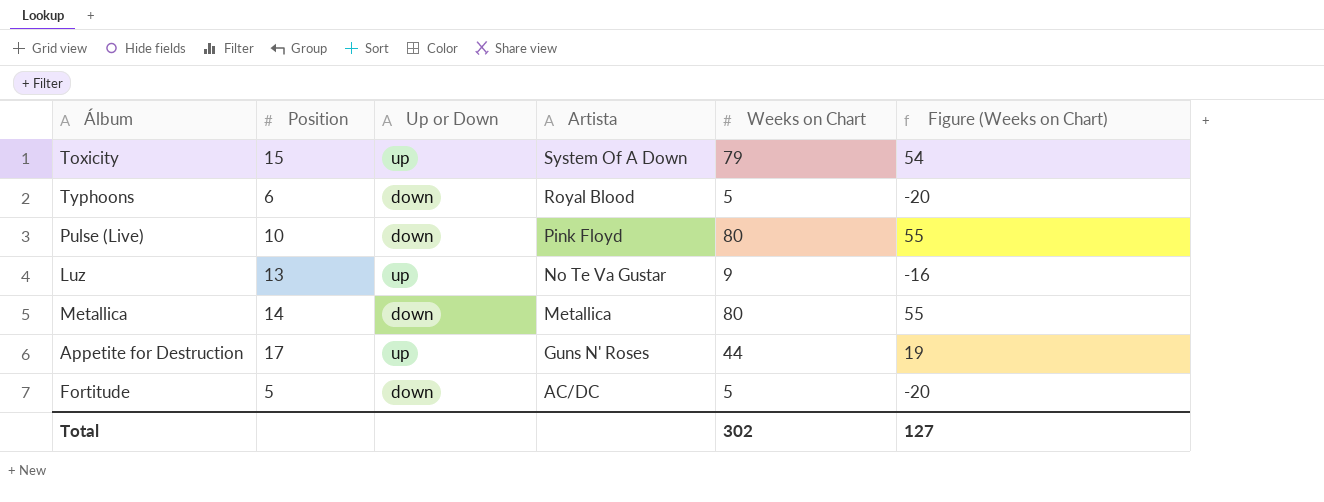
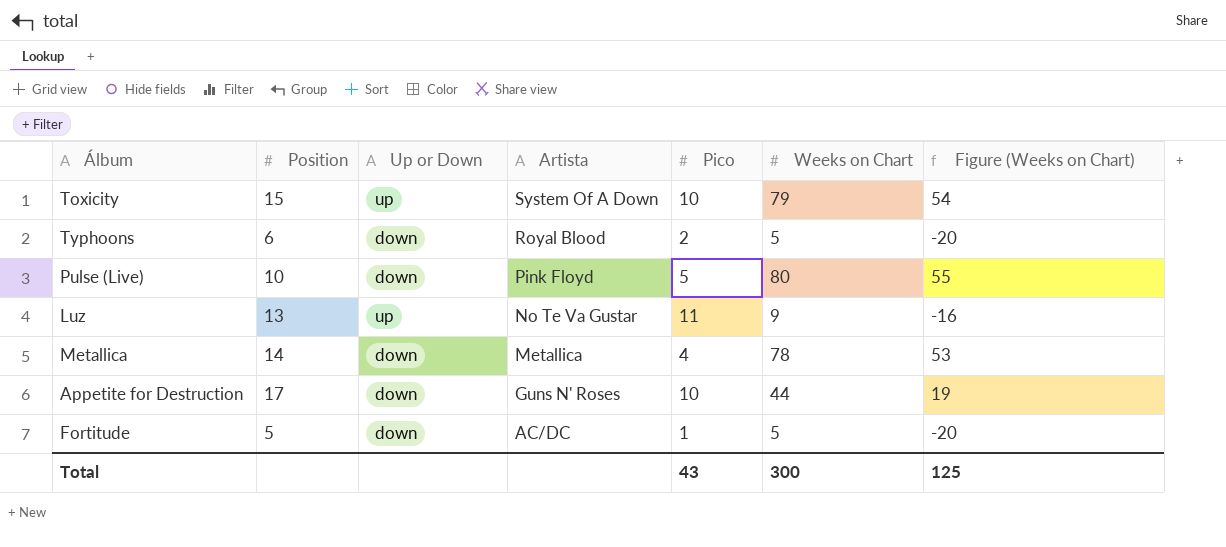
column Pico | position: none -> 5
Metallica | Weeks on Chart: 80 -> 78
Metallica | Figure (Weeks on Chart): 55 -> 53
Appetite for Destruction | Up or Down: up -> down
Total | Weeks on Chart: 302 -> 300
Total | Figure (Weeks on Chart): 127 -> 125

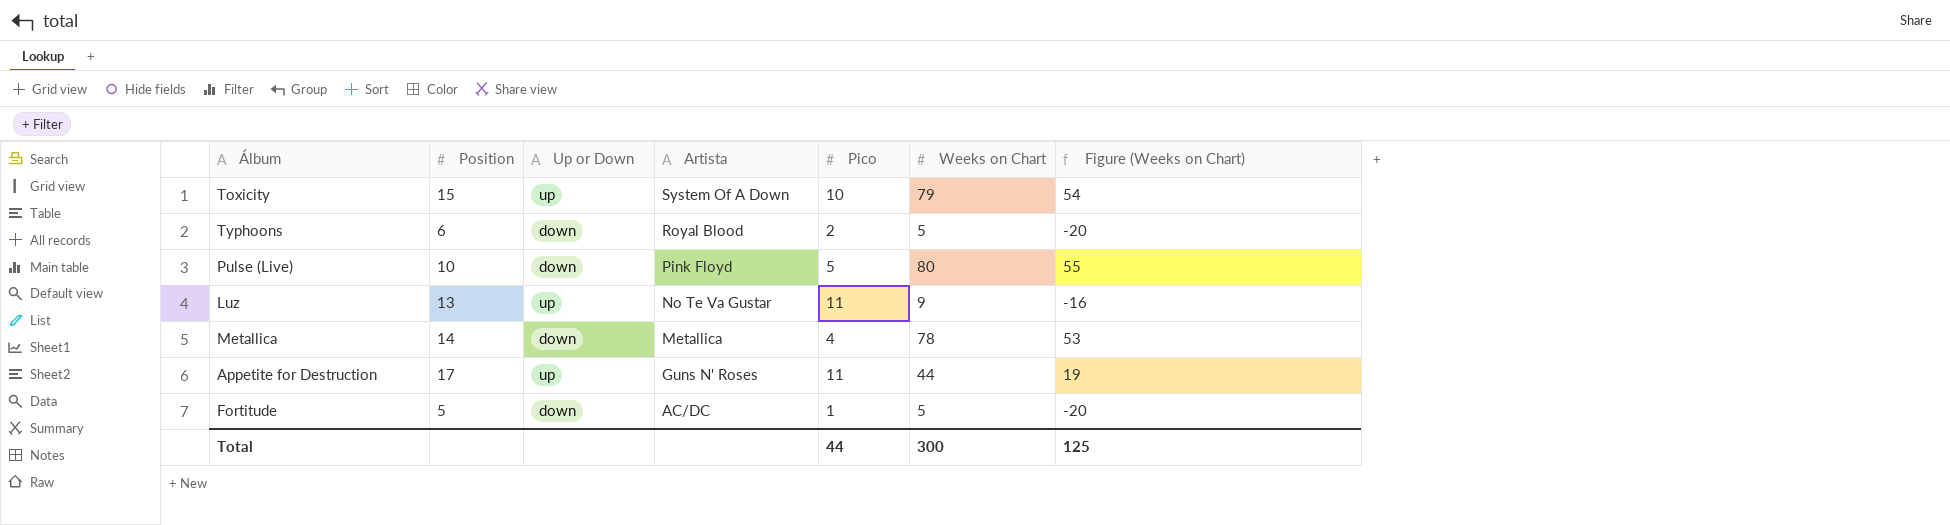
Appetite for Destruction | Up or Down: down -> up
Appetite for Destruction | Pico: 10 -> 11
Total | Pico: 43 -> 44

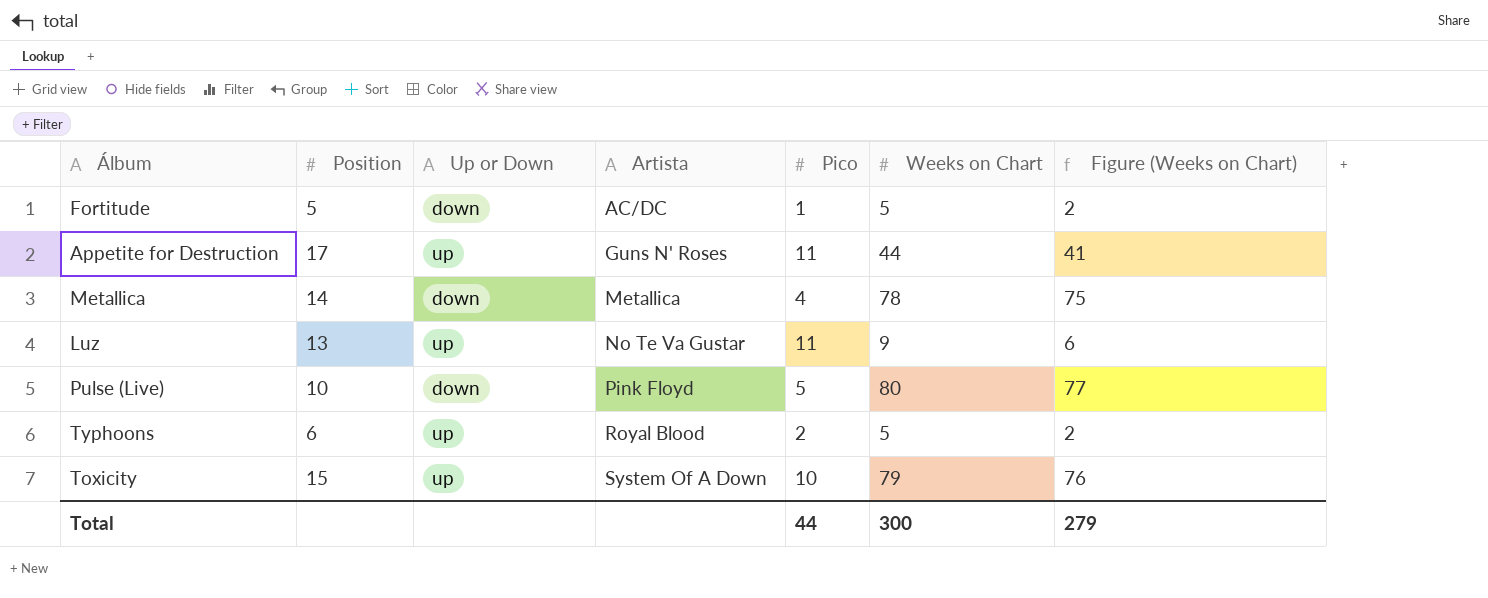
row order: Artista descending -> Artista ascending
column Figure (Weeks on Chart) | formula: [Weeks on Chart] - 25 -> [Weeks on Chart] - 3
Typhoons | Up or Down: down -> up
Total | Figure (Weeks on Chart): 125 -> 279

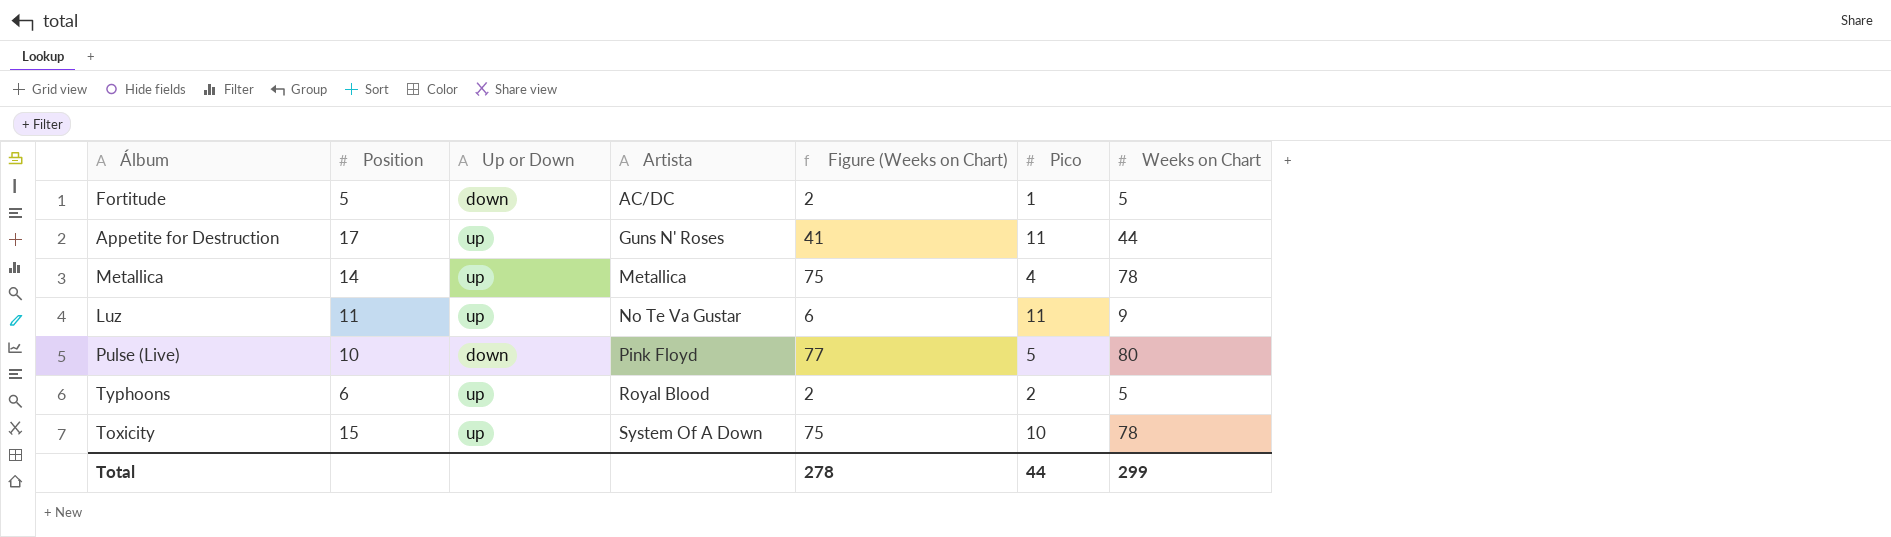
column Figure (Weeks on Chart) | position: 7 -> 5
Metallica | Up or Down: down -> up
Luz | Position: 13 -> 11
Toxicity | Figure (Weeks on Chart): 76 -> 75
Toxicity | Weeks on Chart: 79 -> 78
Total | Figure (Weeks on Chart): 279 -> 278
Total | Weeks on Chart: 300 -> 299

